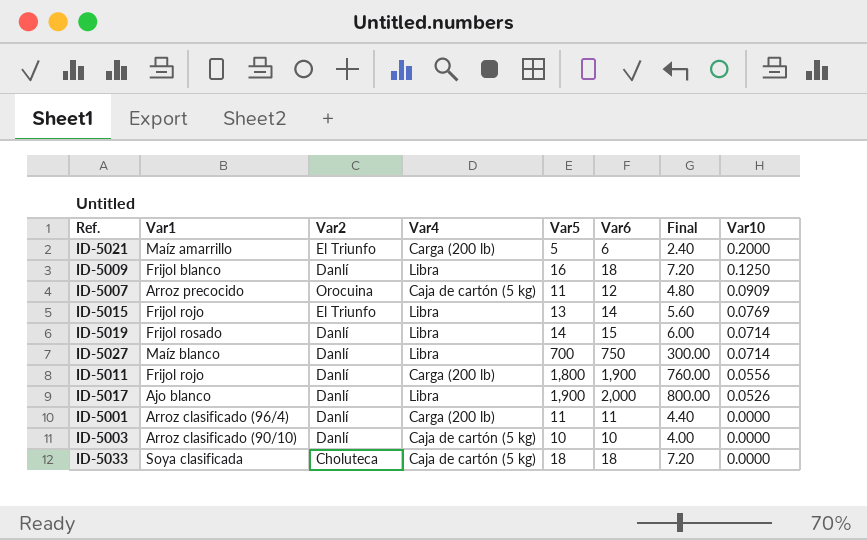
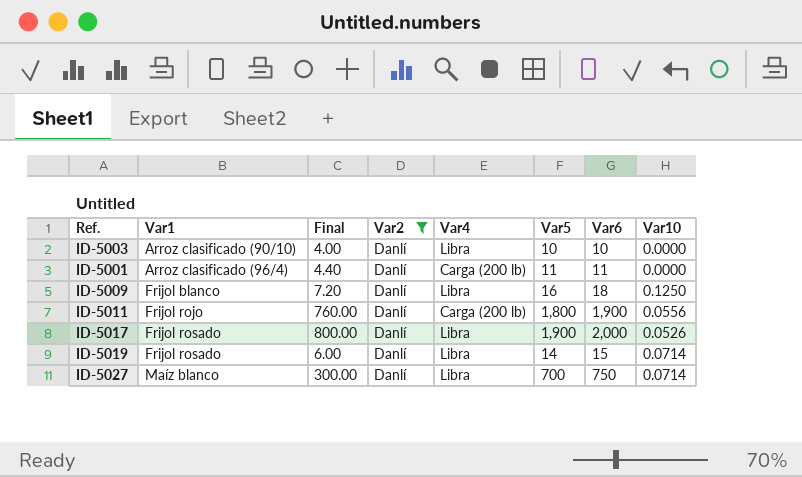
filter: none -> Var2 = Danlí
row order: Var10 descending -> Var1 ascending
column Final | position: 7 -> 3
ID-5003 | Var4: Caja de cartón (5 kg) -> Libra
ID-5017 | Var1: Ajo blanco -> Frijol rosado

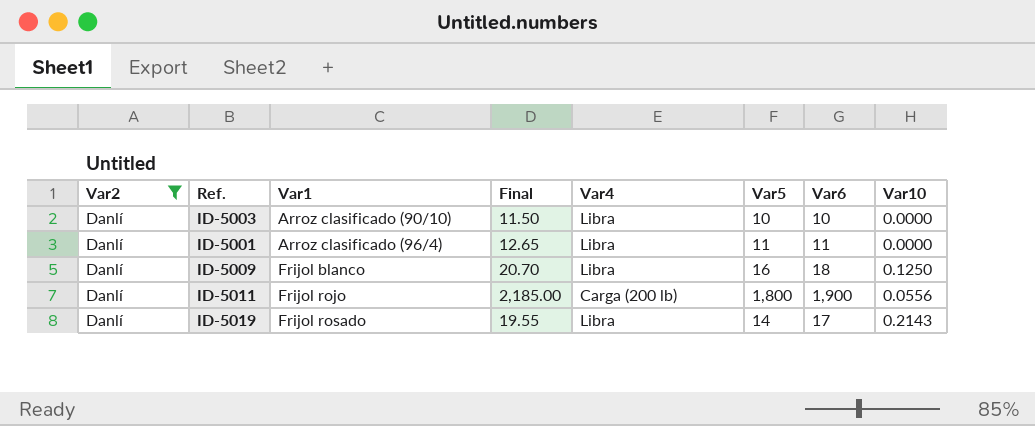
column Var2 | position: 4 -> 1
column Final | formula: [Var6] * 0.4 -> [Var6] * 1.15
row ID-5017: Frijol rosado | 800.00 | Danlí | Libra | 1,900 | 2,000 | 0.0526 -> none
row ID-5027: Maíz blanco | 300.00 | Danlí | Libra | 700 | 750 | 0.0714 -> none
ID-5001 | Var4: Carga (200 lb) -> Libra
ID-5019 | Var6: 15 -> 17
ID-5019 | Var10: 0.0714 -> 0.2143

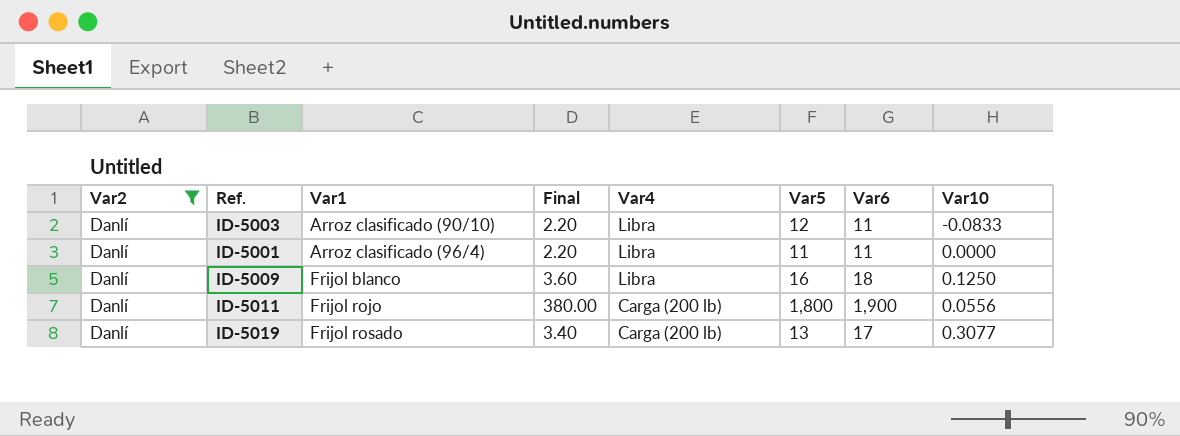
column Final | formula: [Var6] * 1.15 -> [Var6] * 0.2
ID-5003 | Var5: 10 -> 12
ID-5003 | Var6: 10 -> 11
ID-5003 | Var10: 0.0000 -> -0.0833
ID-5019 | Var4: Libra -> Carga (200 lb)
ID-5019 | Var5: 14 -> 13
ID-5019 | Var10: 0.2143 -> 0.3077

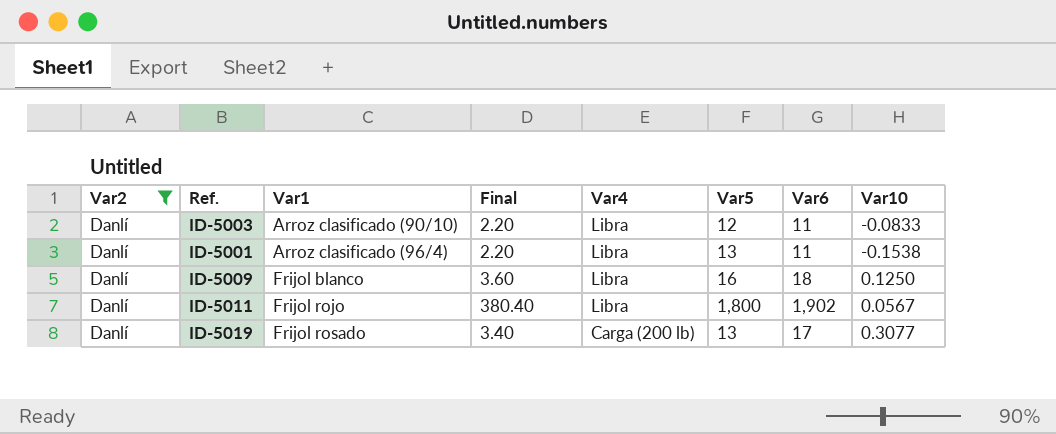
ID-5001 | Var5: 11 -> 13
ID-5001 | Var10: 0.0000 -> -0.1538
ID-5011 | Final: 380.00 -> 380.40
ID-5011 | Var4: Carga (200 lb) -> Libra
ID-5011 | Var6: 1,900 -> 1,902
ID-5011 | Var10: 0.0556 -> 0.0567

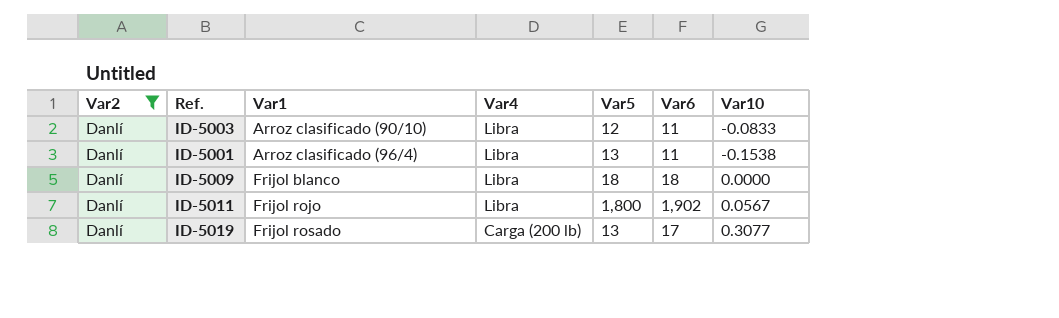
column Final | formula: [Var6] * 0.2 -> none
ID-5009 | Var5: 16 -> 18
ID-5009 | Var10: 0.1250 -> 0.0000

